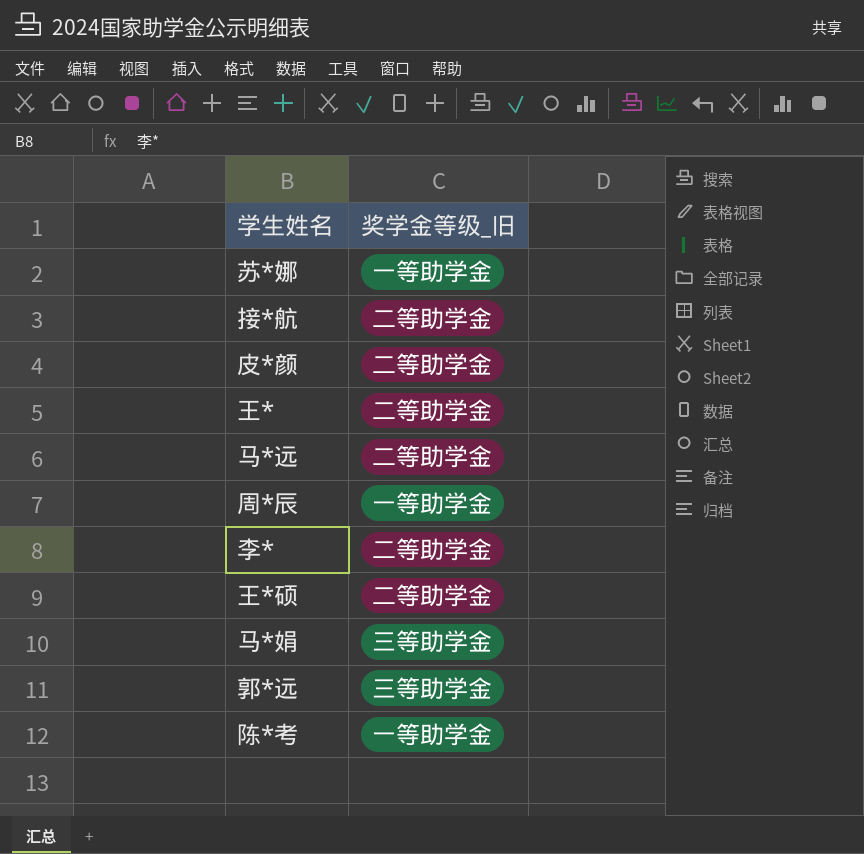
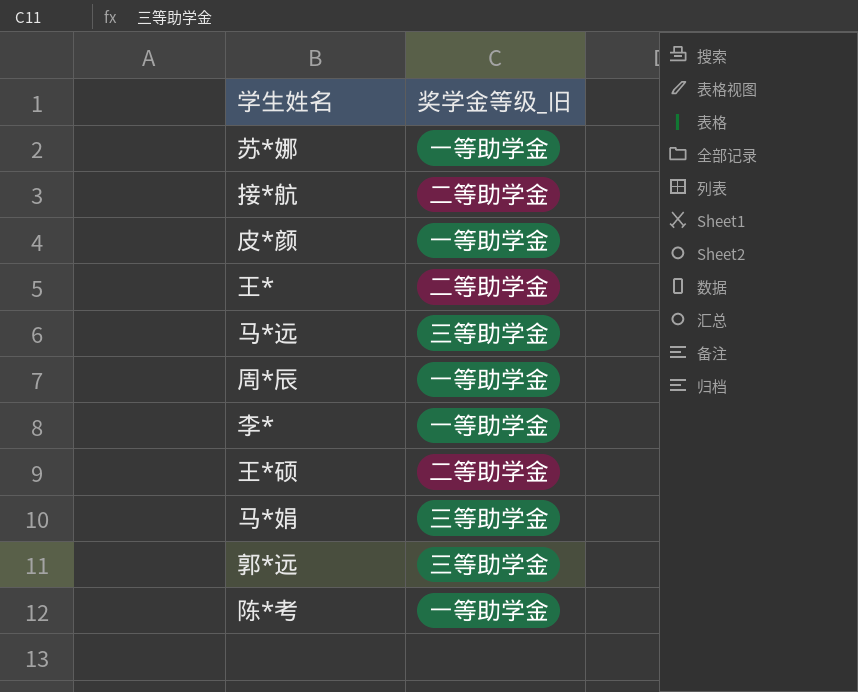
皮*颜 | 奖学金等级_旧: 二等助学金 -> 一等助学金
马*远 | 奖学金等级_旧: 二等助学金 -> 三等助学金
李* | 奖学金等级_旧: 二等助学金 -> 一等助学金

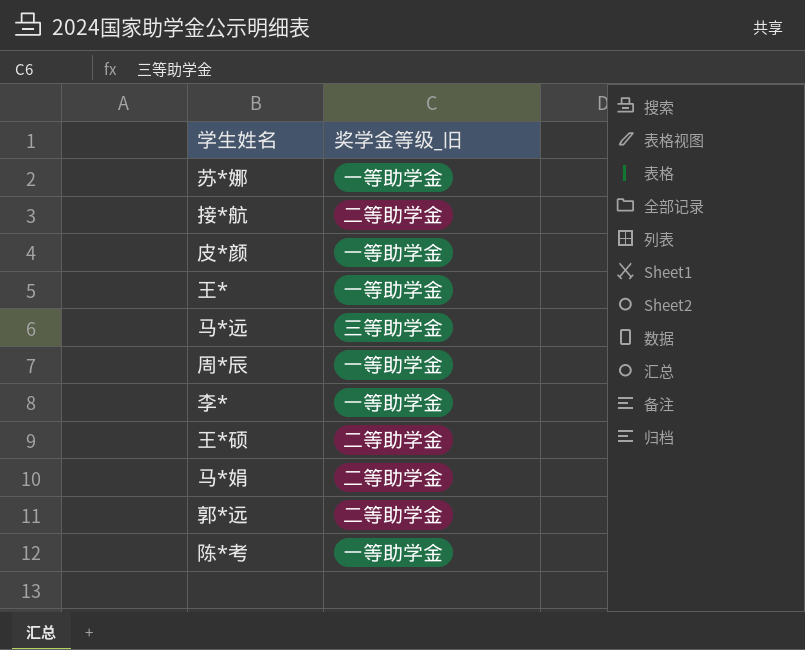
王* | 奖学金等级_旧: 二等助学金 -> 一等助学金
马*娟 | 奖学金等级_旧: 三等助学金 -> 二等助学金
郭*远 | 奖学金等级_旧: 三等助学金 -> 二等助学金

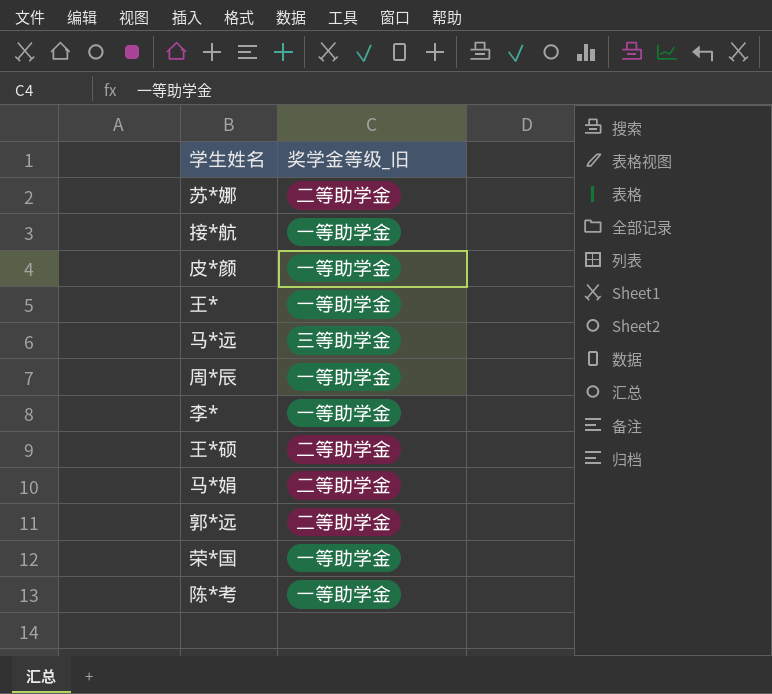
苏*娜 | 奖学金等级_旧: 一等助学金 -> 二等助学金
接*航 | 奖学金等级_旧: 二等助学金 -> 一等助学金
row 荣*国: none -> 一等助学金

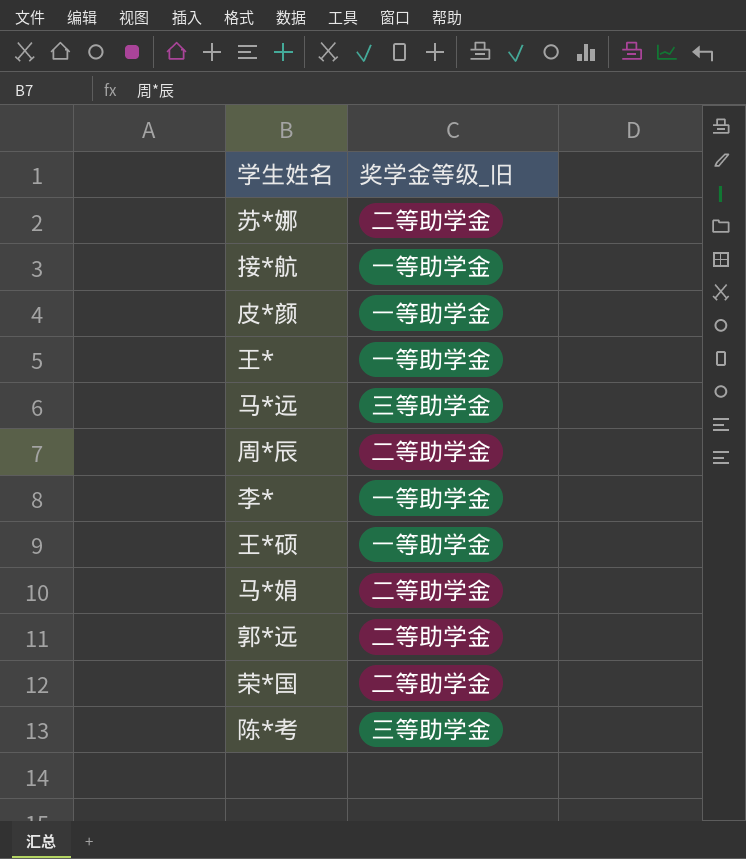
周*辰 | 奖学金等级_旧: 一等助学金 -> 二等助学金
王*硕 | 奖学金等级_旧: 二等助学金 -> 一等助学金
荣*国 | 奖学金等级_旧: 一等助学金 -> 二等助学金
陈*考 | 奖学金等级_旧: 一等助学金 -> 三等助学金

